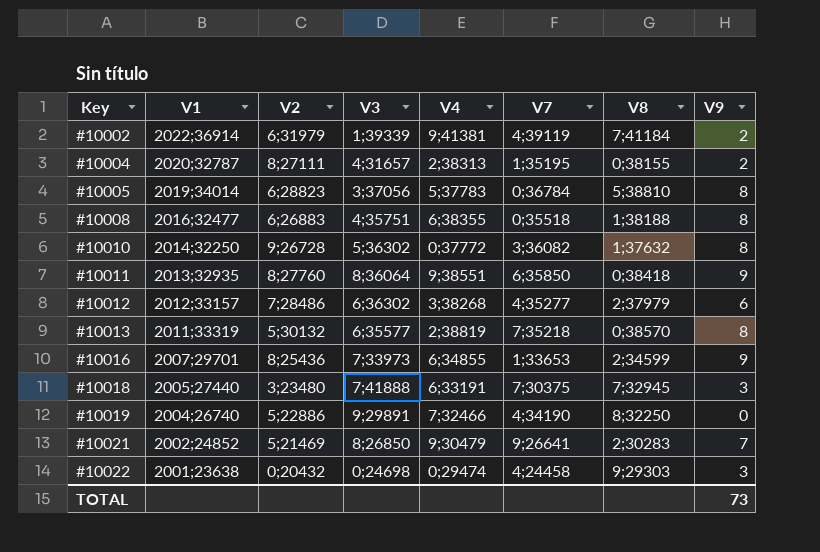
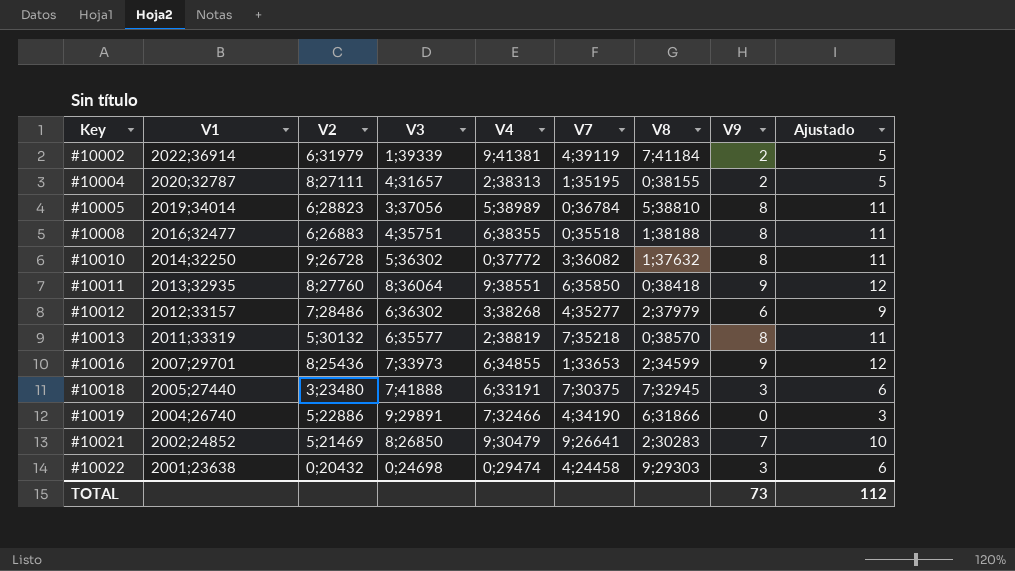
column Ajustado | formula: none -> [V9] + 3
#10005 | V4: 5;37783 -> 5;38989
#10019 | V8: 8;32250 -> 6;31866

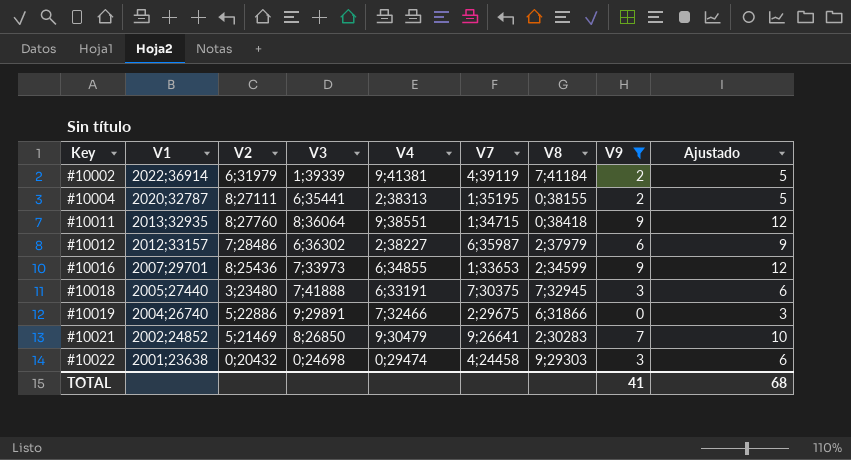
filter: none -> V9 != 8
#10004 | V3: 4;31657 -> 6;35441
#10011 | V7: 6;35850 -> 1;34715
#10012 | V4: 3;38268 -> 2;38227
#10012 | V7: 4;35277 -> 6;35987
#10019 | V7: 4;34190 -> 2;29675
TOTAL | V9: 73 -> 41
TOTAL | Ajustado: 112 -> 68

